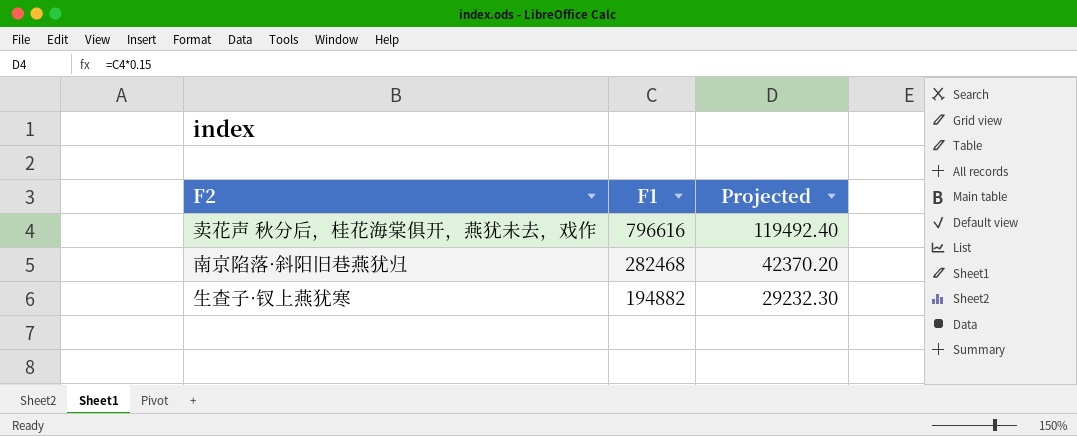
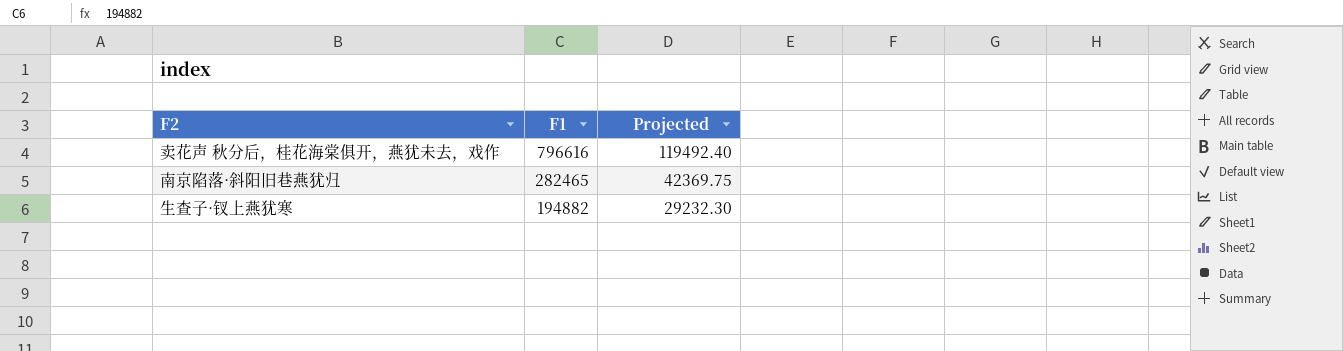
南京陷落·斜阳旧巷燕犹归 | F1: 282468 -> 282465
南京陷落·斜阳旧巷燕犹归 | Projected: 42370.20 -> 42369.75

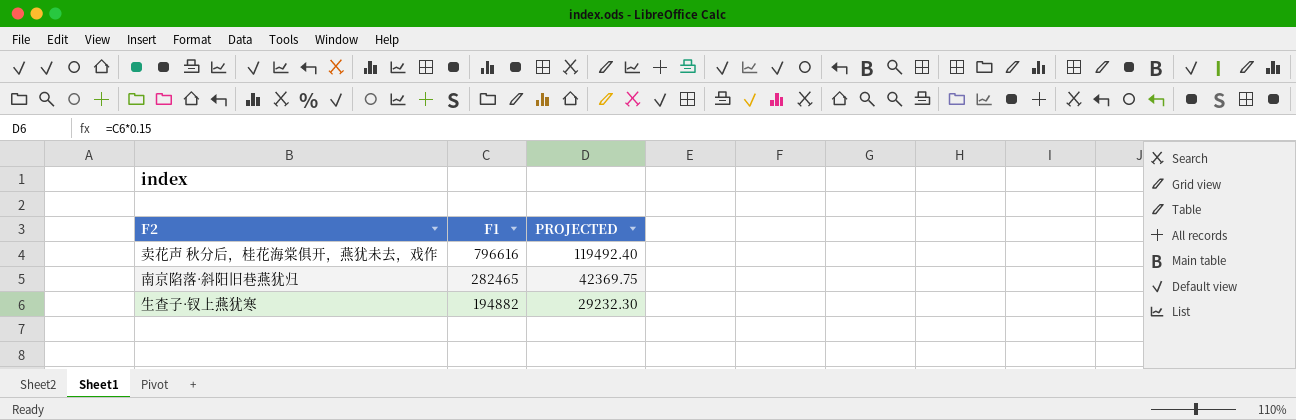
column name: Projected -> PROJECTED

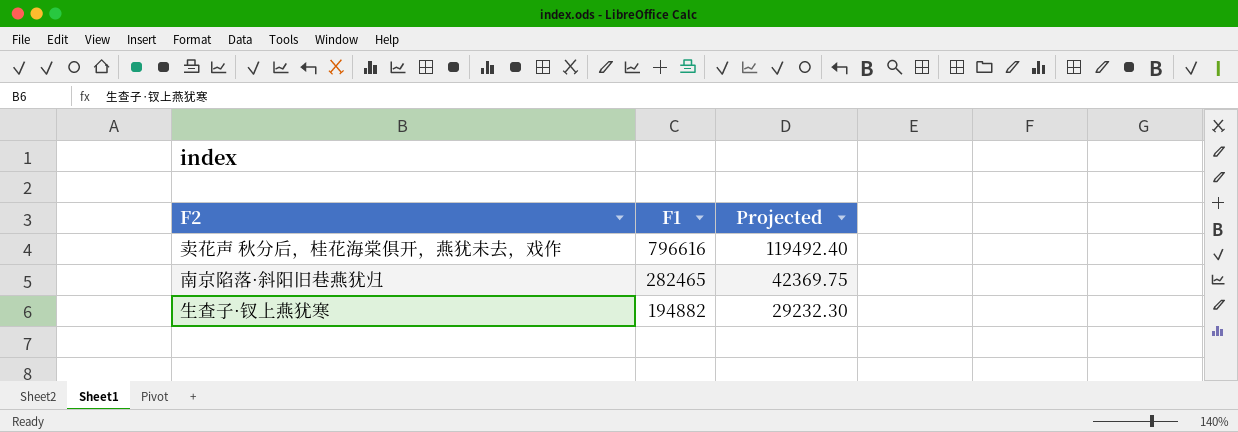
column name: PROJECTED -> Projected

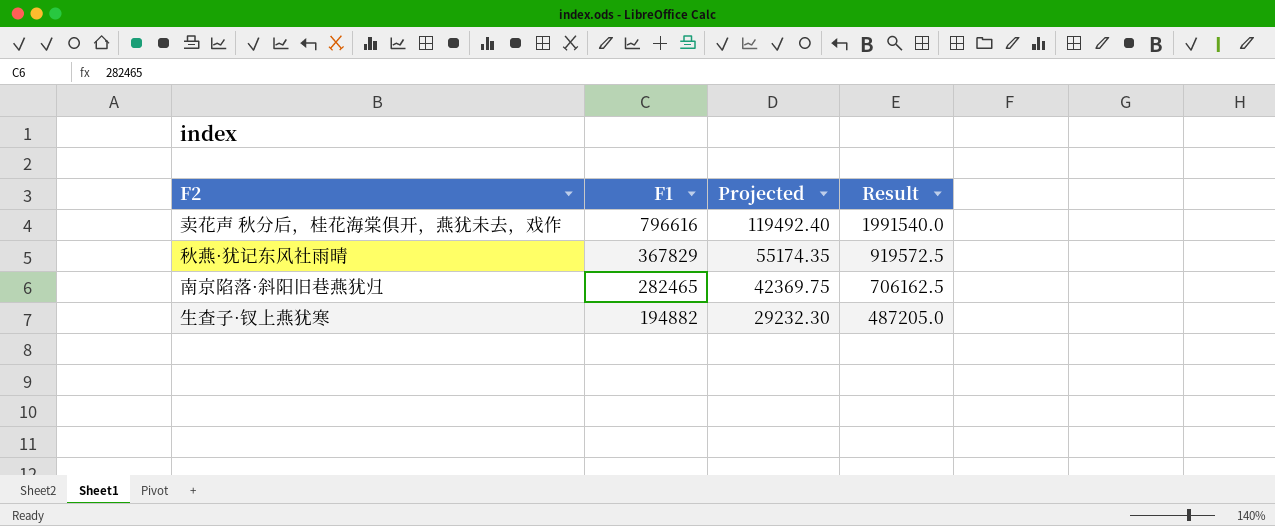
column Result | formula: none -> [F1] * 2.5
row 秋燕·犹记东风社雨晴: none -> 367829 | 55174.35 | 919572.5

